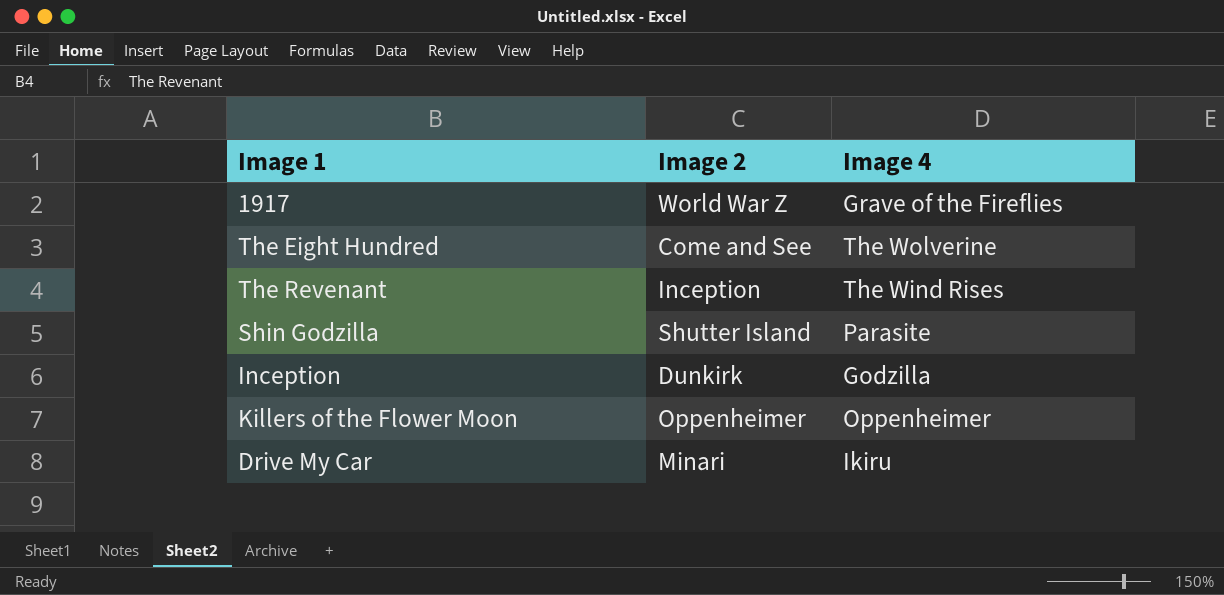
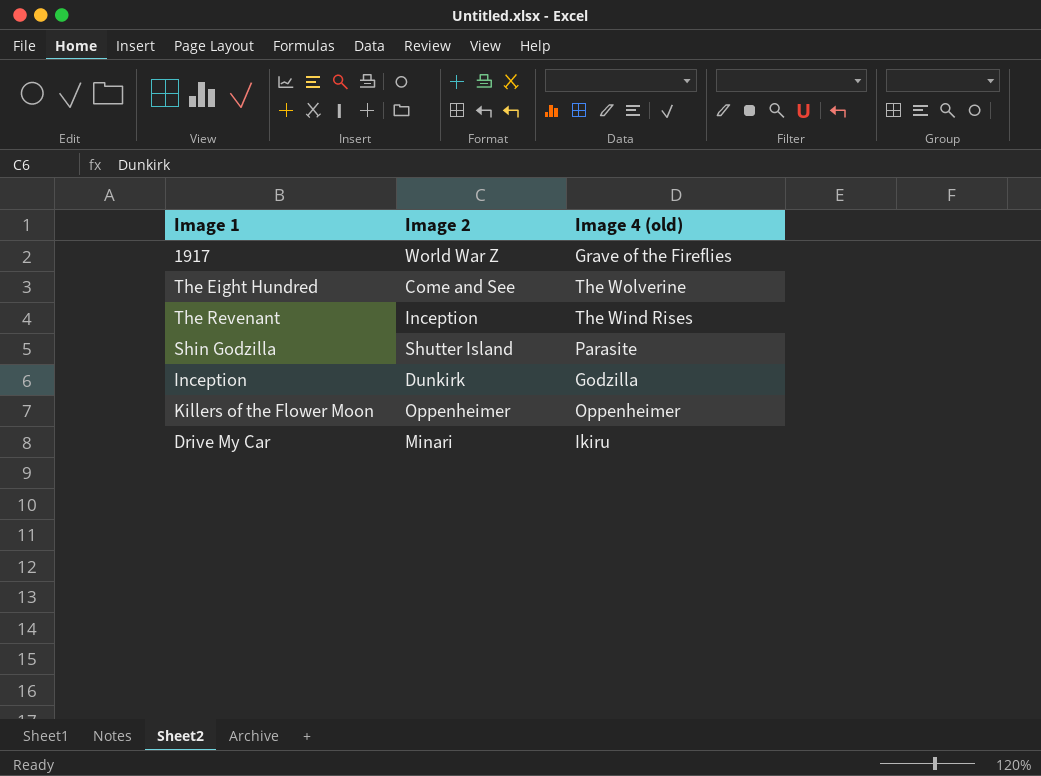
column name: Image 4 -> Image 4 (old)

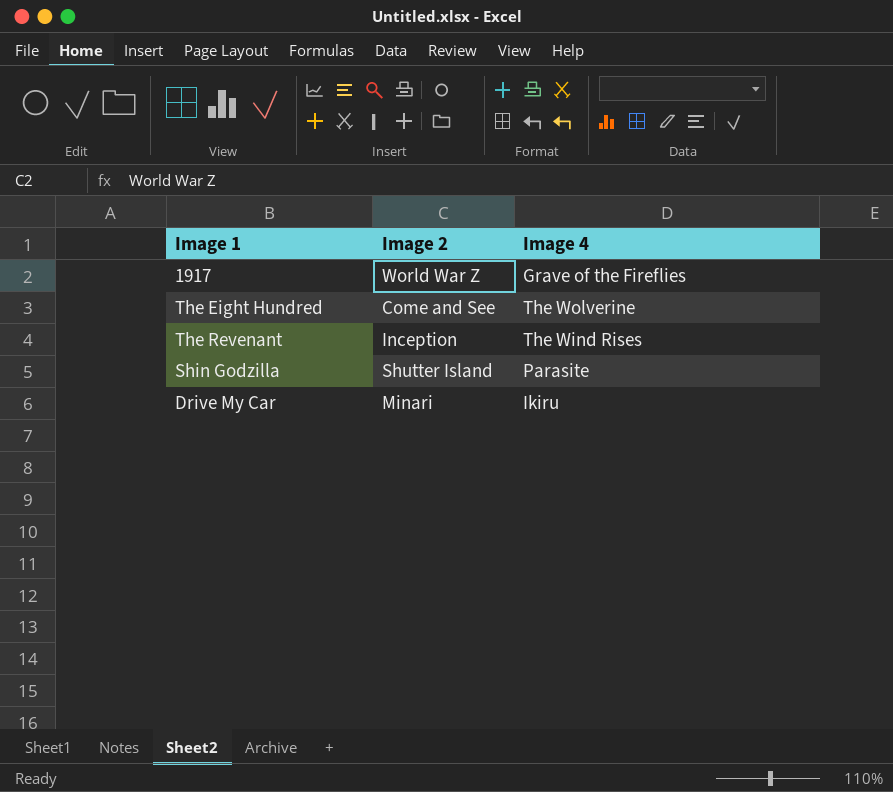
column name: Image 4 (old) -> Image 4
row Inception: Dunkirk | Godzilla -> none
row Killers of the Flower Moon: Oppenheimer | Oppenheimer -> none

